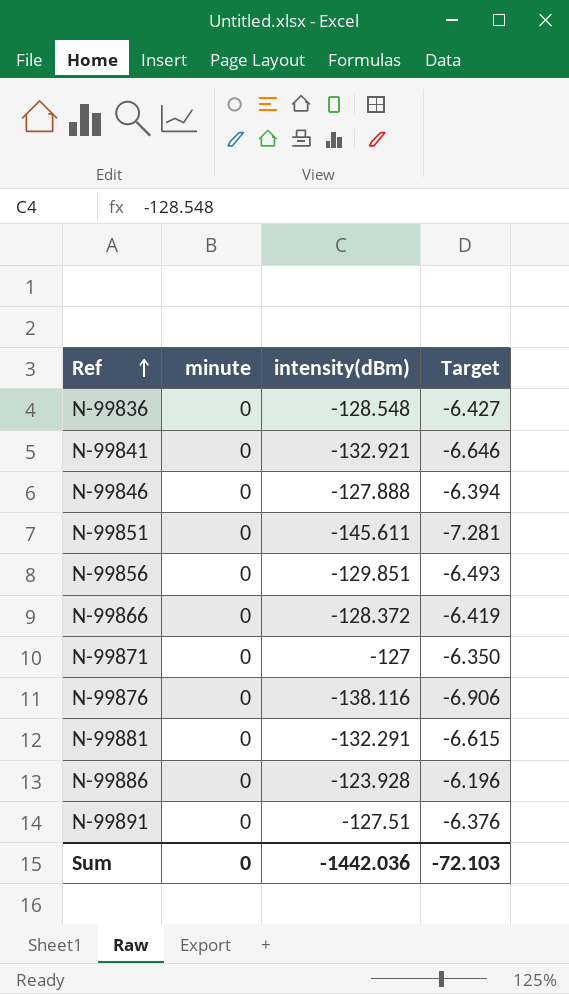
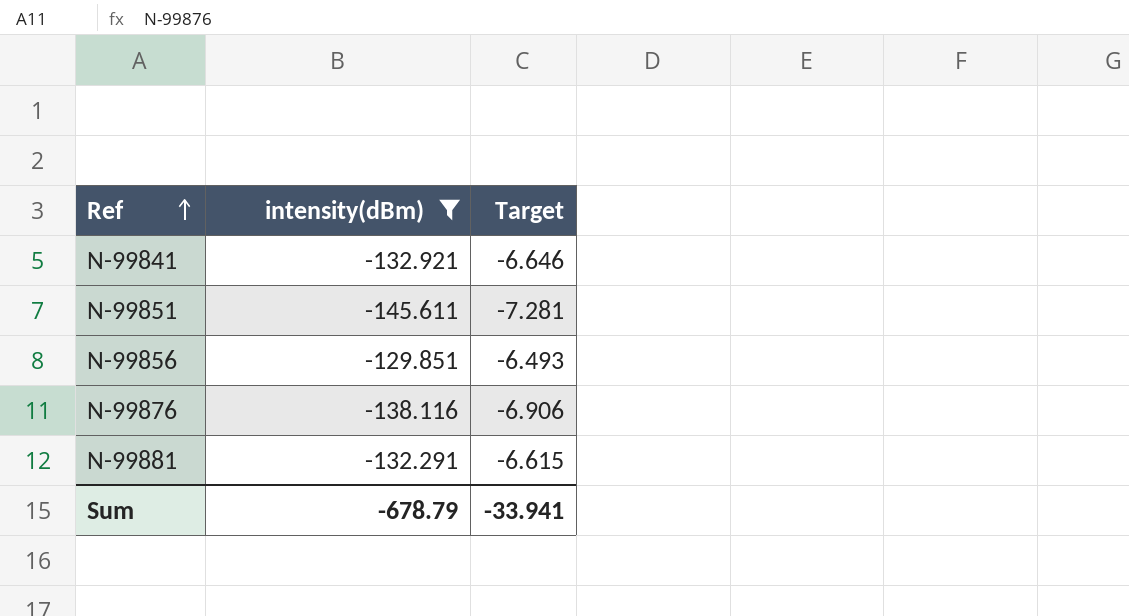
filter: none -> intensity(dBm) <= -129.851
column minute | position: 2 -> none
Sum | intensity(dBm): -1442.036 -> -678.79
Sum | Target: -72.103 -> -33.941

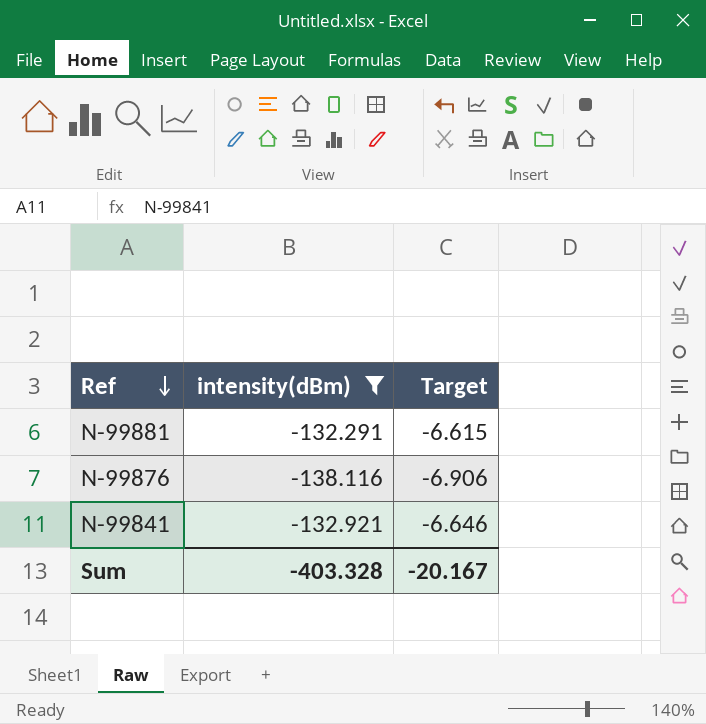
row order: Ref ascending -> Ref descending
row N-99851: -145.611 | -7.281 -> none
row N-99856: -129.851 | -6.493 -> none
Sum | intensity(dBm): -678.79 -> -403.328
Sum | Target: -33.941 -> -20.167

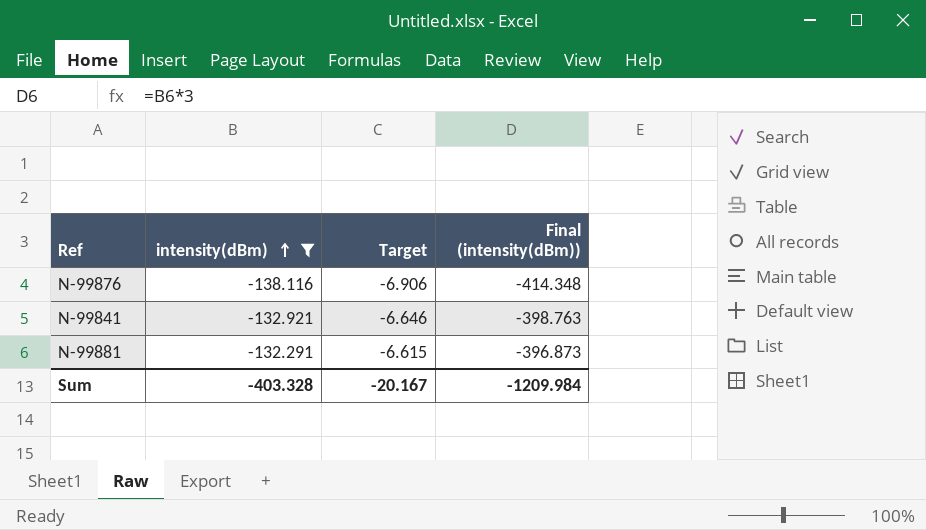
row order: Ref descending -> intensity(dBm) ascending
column Final (intensity(dBm)) | formula: none -> [intensity(dBm)] * 3

